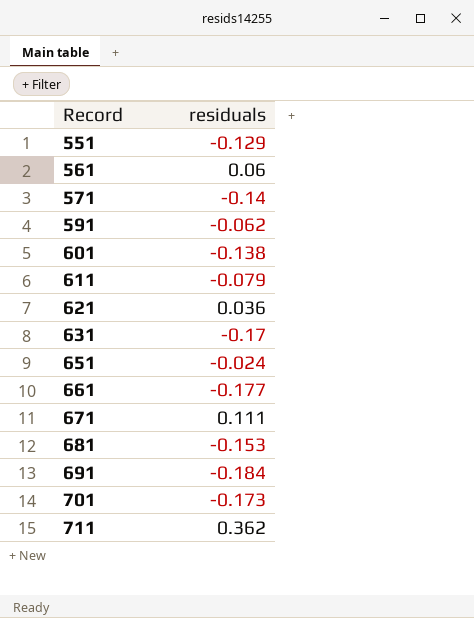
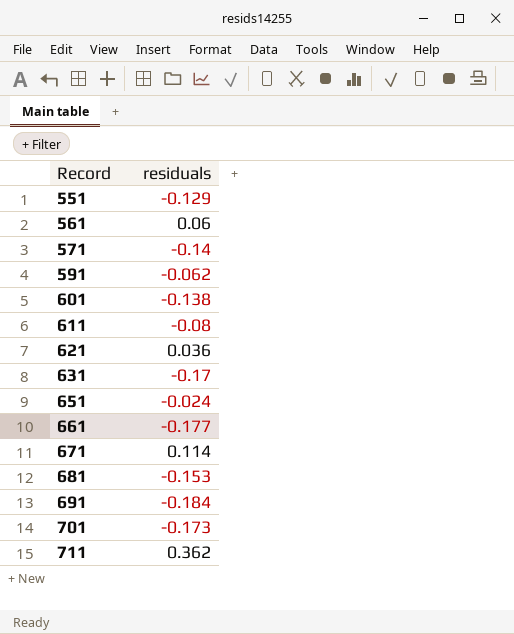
611 | residuals: -0.079 -> -0.08
671 | residuals: 0.111 -> 0.114

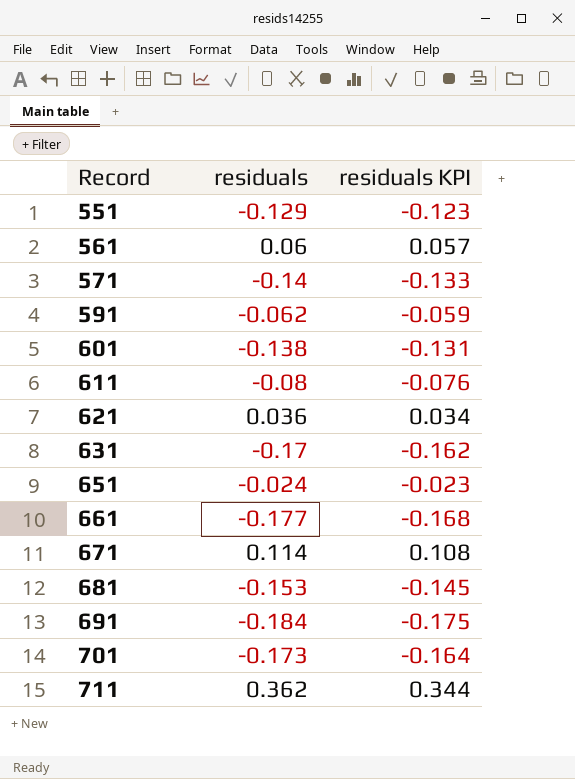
column residuals KPI | formula: none -> [residuals] * 0.95

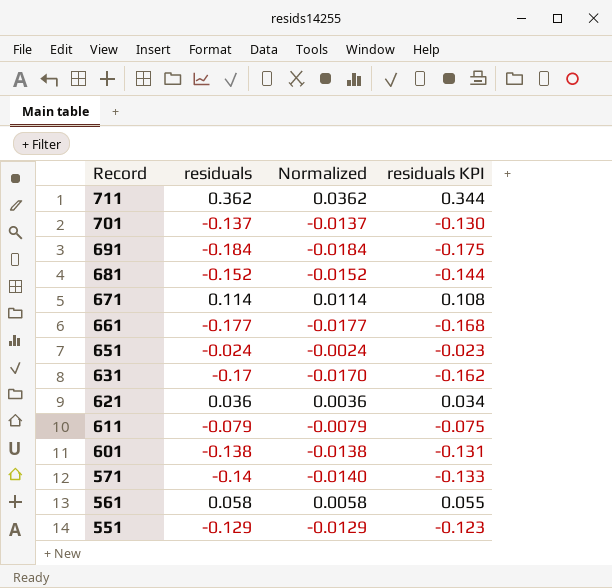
row order: Record ascending -> Record descending
column Normalized | formula: none -> [residuals] * 0.1
row 591: -0.062 | -0.059 -> none
701 | residuals: -0.173 -> -0.137
701 | residuals KPI: -0.164 -> -0.130
681 | residuals: -0.153 -> -0.152
681 | residuals KPI: -0.145 -> -0.144
611 | residuals: -0.08 -> -0.079
611 | residuals KPI: -0.076 -> -0.075
561 | residuals: 0.06 -> 0.058
561 | residuals KPI: 0.057 -> 0.055

